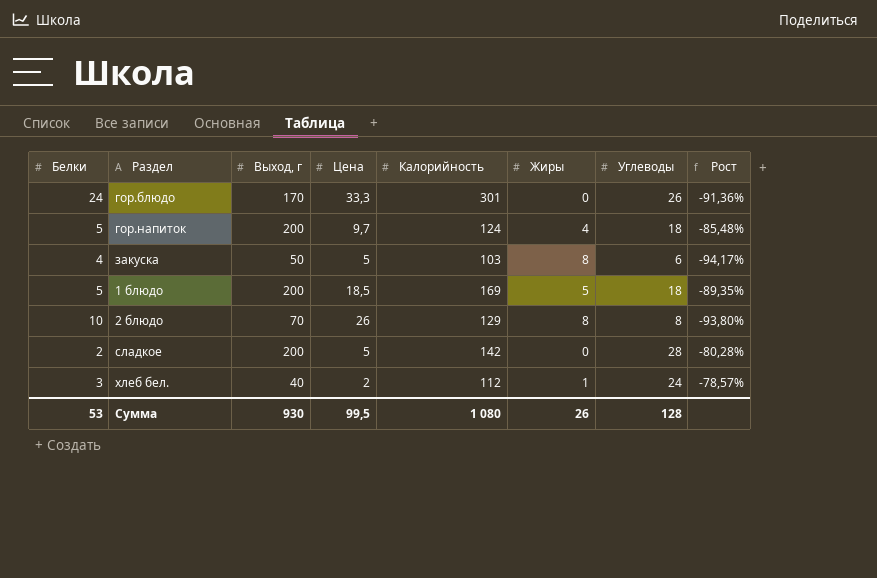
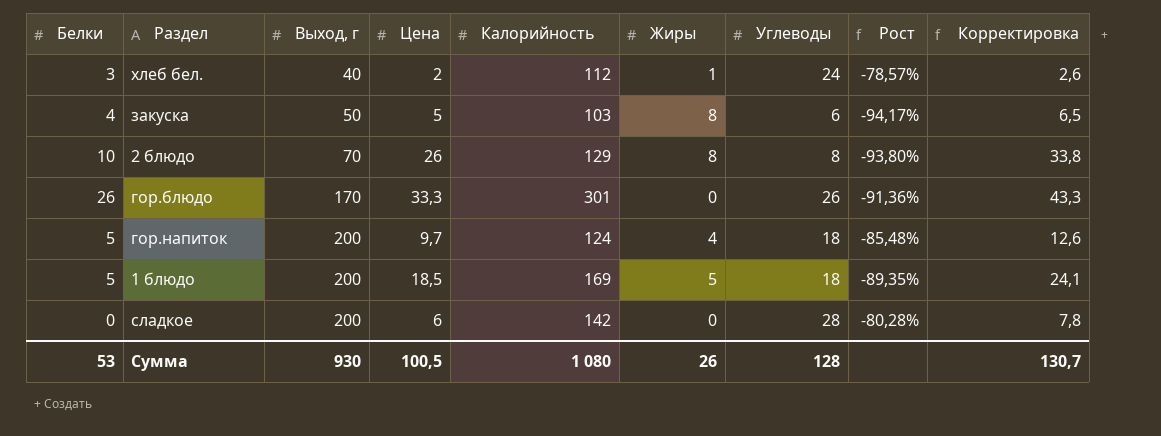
row order: none -> Выход, г ascending
column Корректировка | formula: none -> [Цена] * 1,3
гор.блюдо | Белки: 24 -> 26
сладкое | Белки: 2 -> 0
сладкое | Цена: 5 -> 6
Сумма | Цена: 99,5 -> 100,5

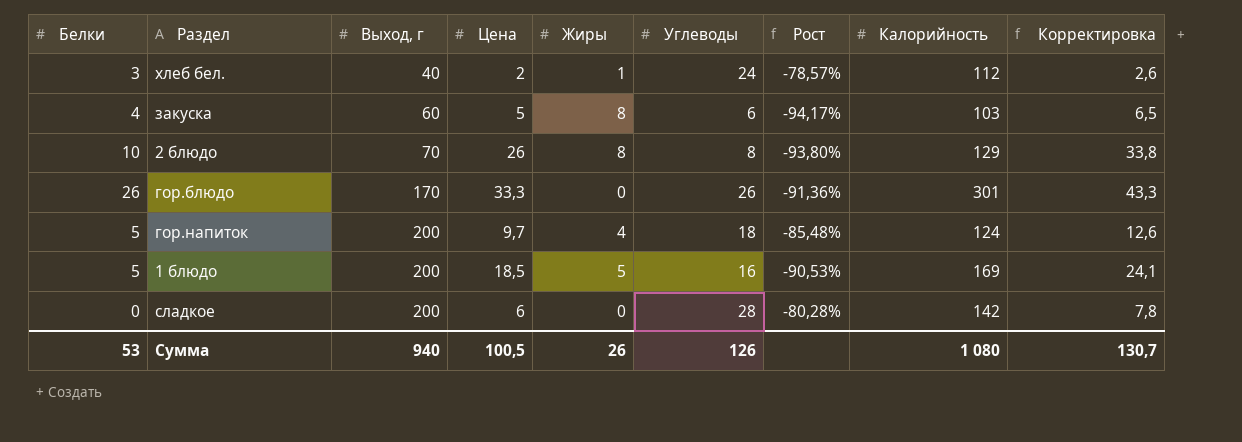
column Калорийность | position: 5 -> 8
закуска | Выход, г: 50 -> 60
1 блюдо | Углеводы: 18 -> 16
1 блюдо | Рост: -89,35% -> -90,53%
Сумма | Выход, г: 930 -> 940
Сумма | Углеводы: 128 -> 126

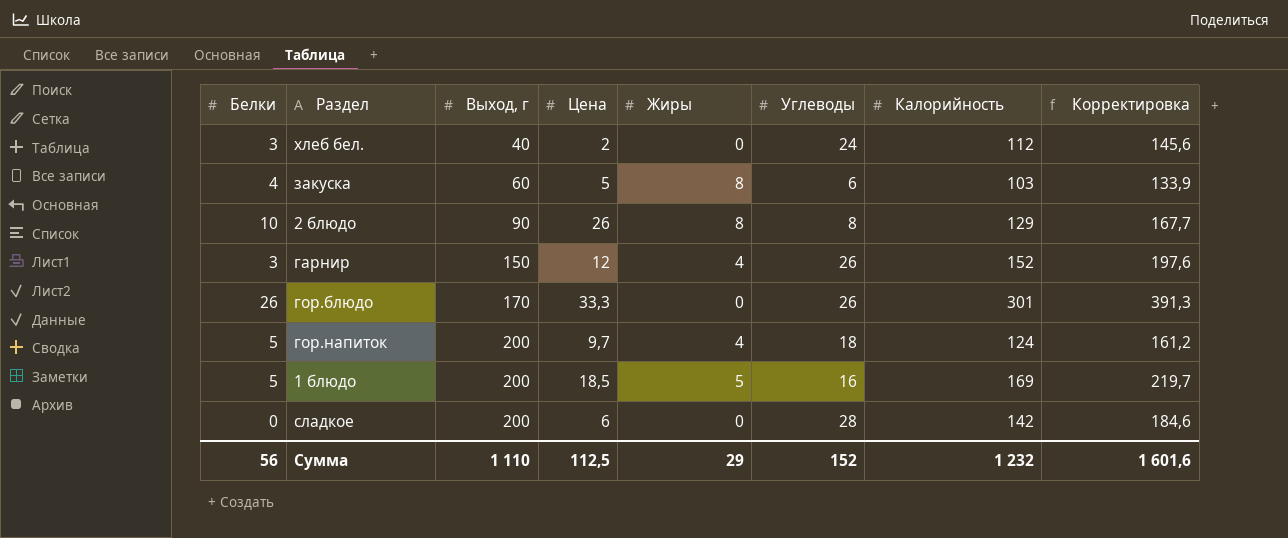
column Рост | formula: ([Углеводы] - [Калорийность]) / [Калорийность] -> none
column Корректировка | formula: [Цена] * 1,3 -> [Калорийность] * 1,3
хлеб бел. | Жиры: 1 -> 0
2 блюдо | Выход, г: 70 -> 90
row гарнир: none -> 3 | 150 | 12 | 4 | 26 | 152 | 197,6
Сумма | Белки: 53 -> 56
Сумма | Выход, г: 940 -> 1 110
Сумма | Цена: 100,5 -> 112,5
Сумма | Жиры: 26 -> 29
Сумма | Углеводы: 126 -> 152
Сумма | Калорийность: 1 080 -> 1 232
Сумма | Корректировка: 130,7 -> 1 601,6

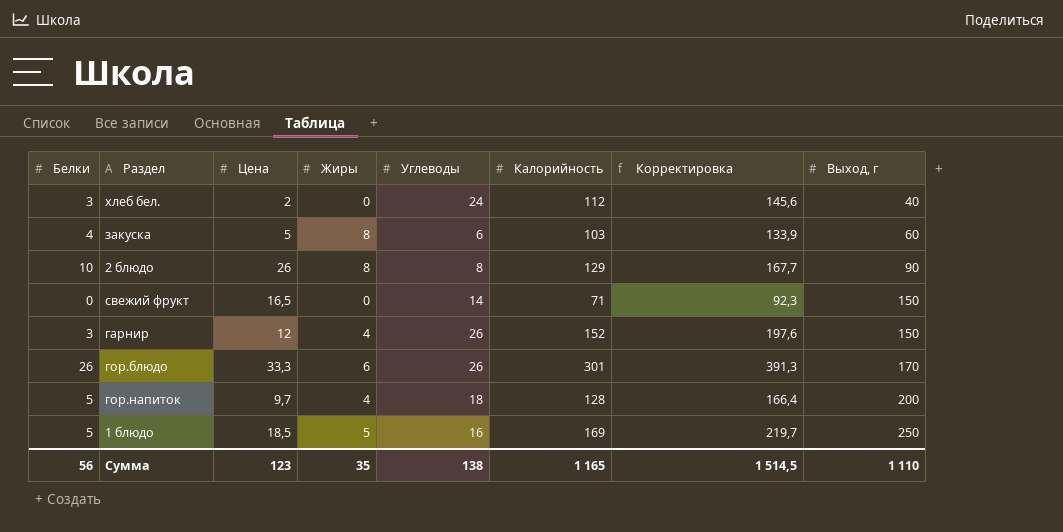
column Выход, г | position: 3 -> 8
row сладкое: 0 | 200 | 6 | 0 | 28 | 142 | 184,6 -> none
row свежий фрукт: none -> 0 | 16,5 | 0 | 14 | 71 | 92,3 | 150
гор.блюдо | Жиры: 0 -> 6
гор.напиток | Калорийность: 124 -> 128
гор.напиток | Корректировка: 161,2 -> 166,4
1 блюдо | Выход, г: 200 -> 250
Сумма | Цена: 112,5 -> 123
Сумма | Жиры: 29 -> 35
Сумма | Углеводы: 152 -> 138
Сумма | Калорийность: 1 232 -> 1 165
Сумма | Корректировка: 1 601,6 -> 1 514,5

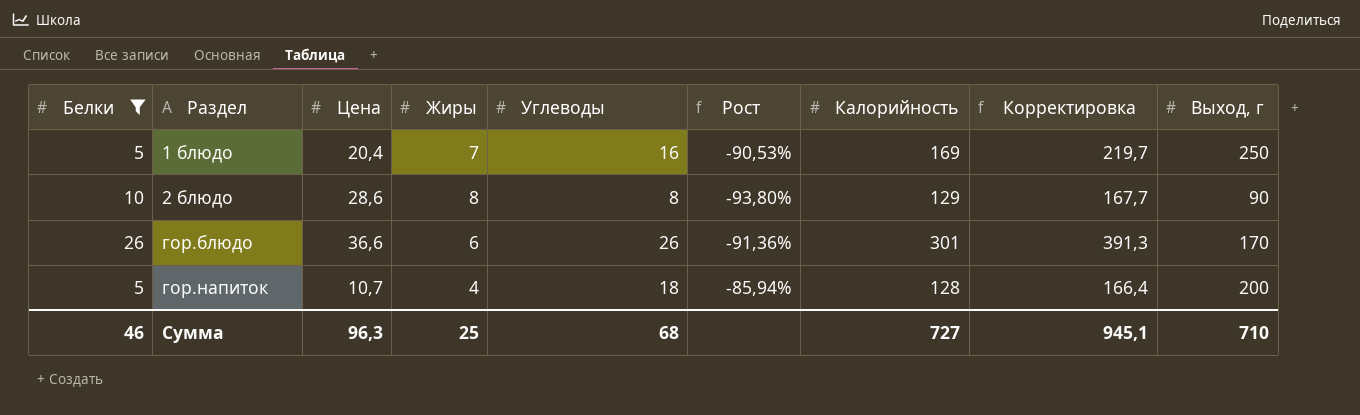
filter: none -> Белки >= 5
row order: Выход, г ascending -> Раздел ascending
column Рост | formula: none -> ([Углеводы] - [Калорийность]) / [Калорийность]
1 блюдо | Цена: 18,5 -> 20,4
1 блюдо | Жиры: 5 -> 7
2 блюдо | Цена: 26 -> 28,6
гор.блюдо | Цена: 33,3 -> 36,6
гор.напиток | Цена: 9,7 -> 10,7
Сумма | Белки: 56 -> 46
Сумма | Цена: 123 -> 96,3
Сумма | Жиры: 35 -> 25
Сумма | Углеводы: 138 -> 68
Сумма | Калорийность: 1 165 -> 727
Сумма | Корректировка: 1 514,5 -> 945,1
Сумма | Выход, г: 1 110 -> 710

